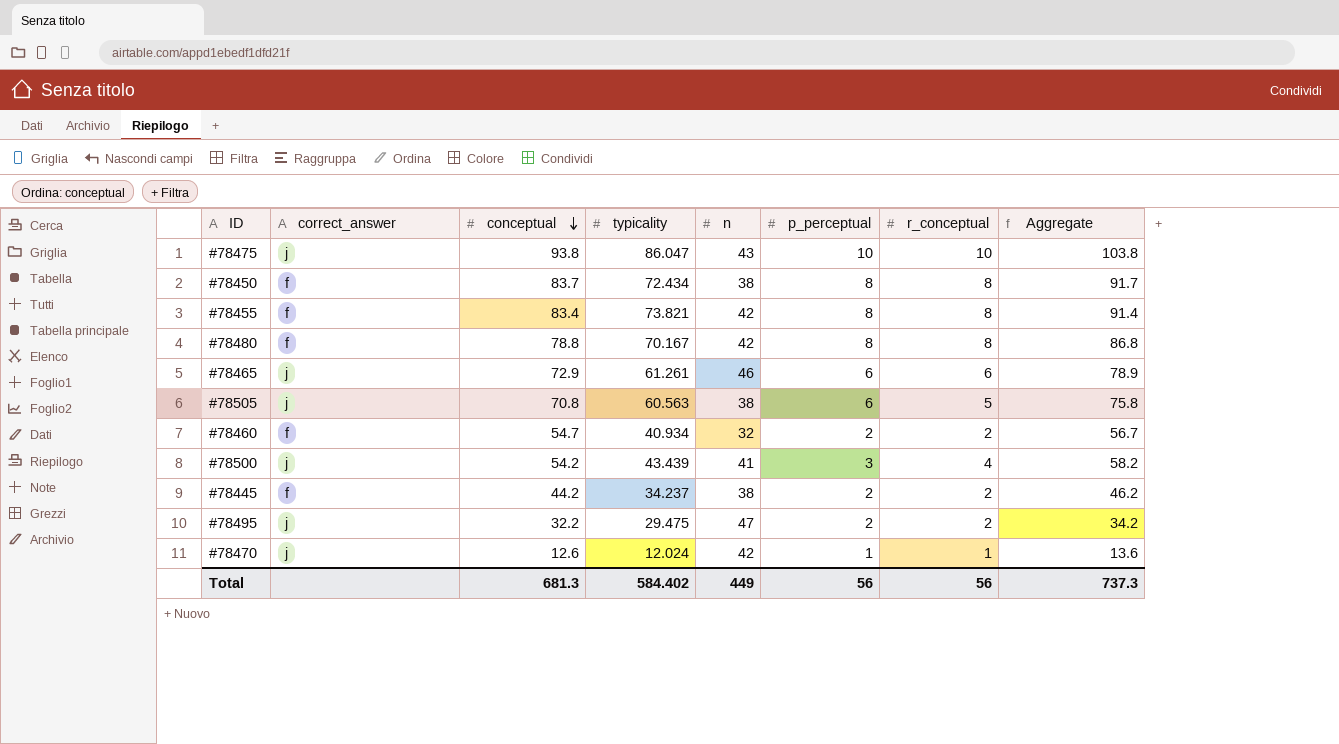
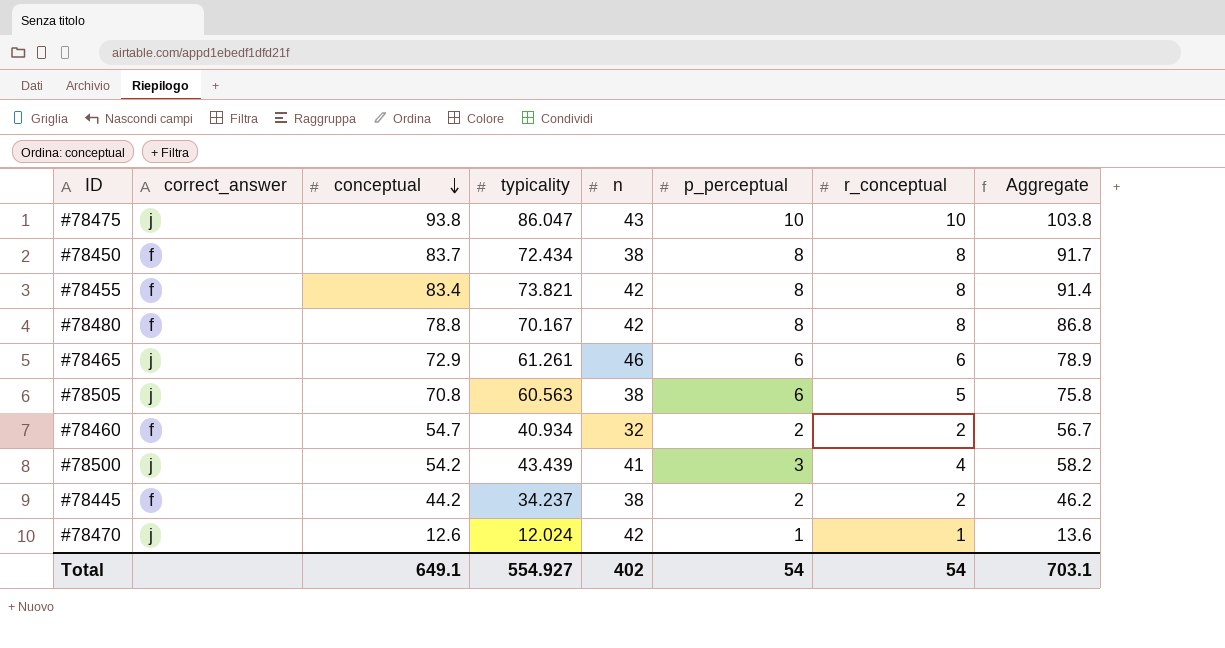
row #78495: j | 32.2 | 29.475 | 47 | 2 | 2 | 34.2 -> none
Total | conceptual: 681.3 -> 649.1
Total | typicality: 584.402 -> 554.927
Total | n: 449 -> 402
Total | p_perceptual: 56 -> 54
Total | r_conceptual: 56 -> 54
Total | Aggregate: 737.3 -> 703.1

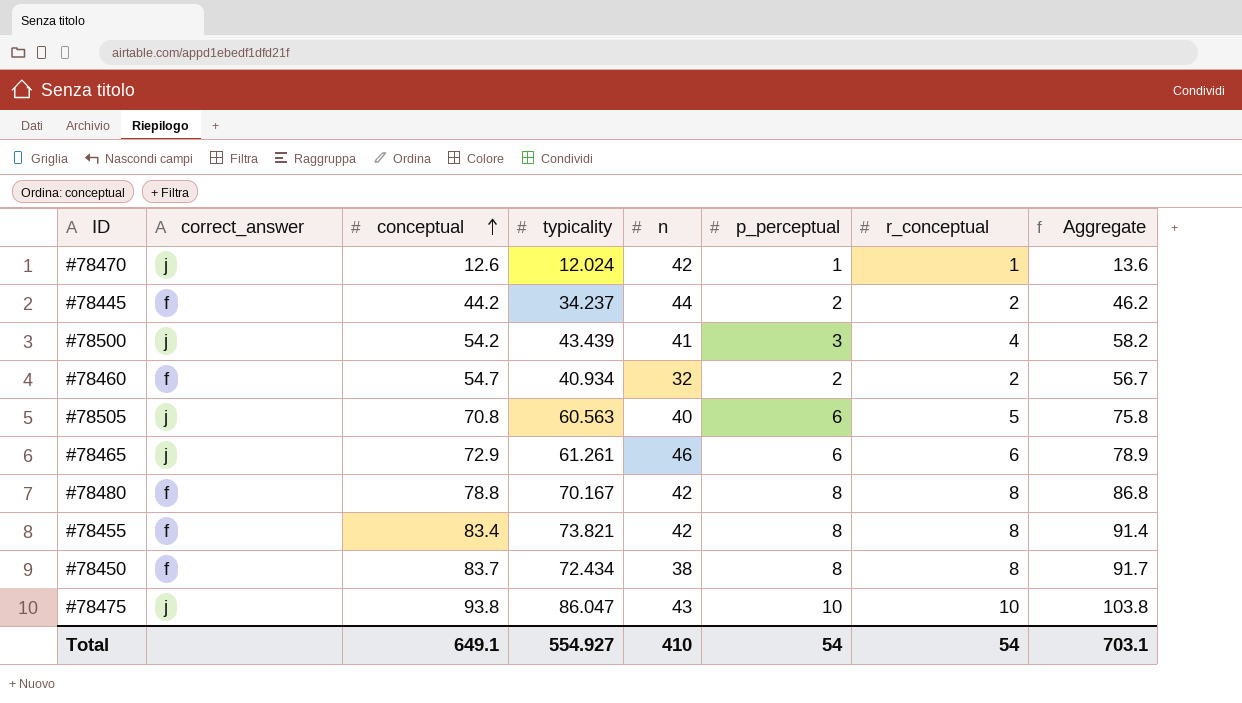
row order: conceptual descending -> conceptual ascending
#78445 | n: 38 -> 44
#78505 | n: 38 -> 40
Total | n: 402 -> 410

